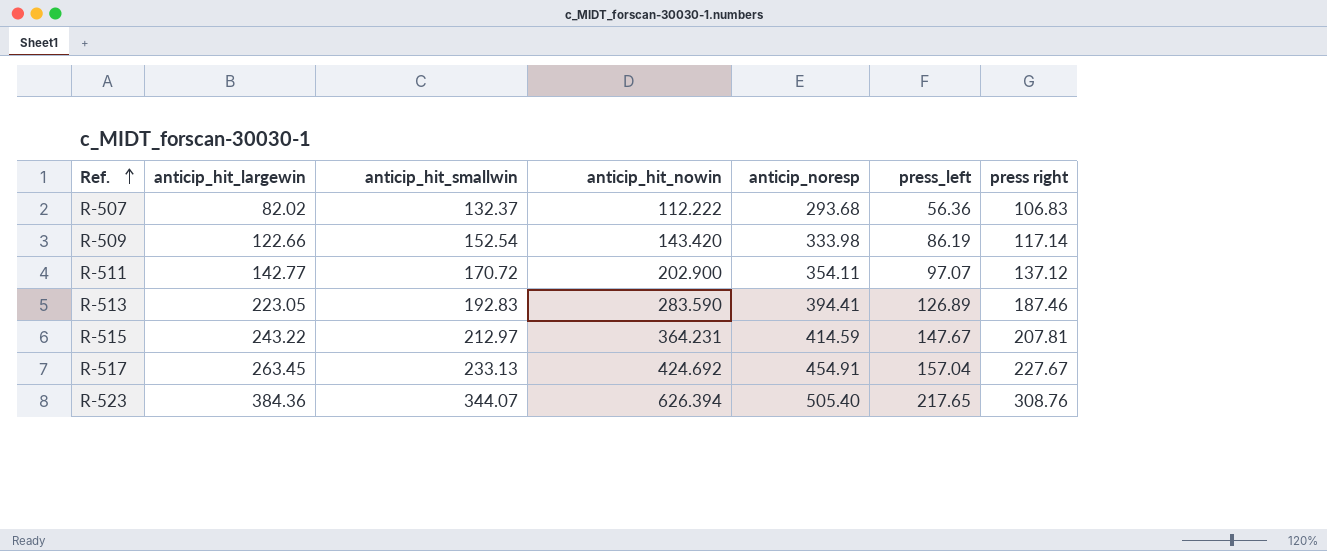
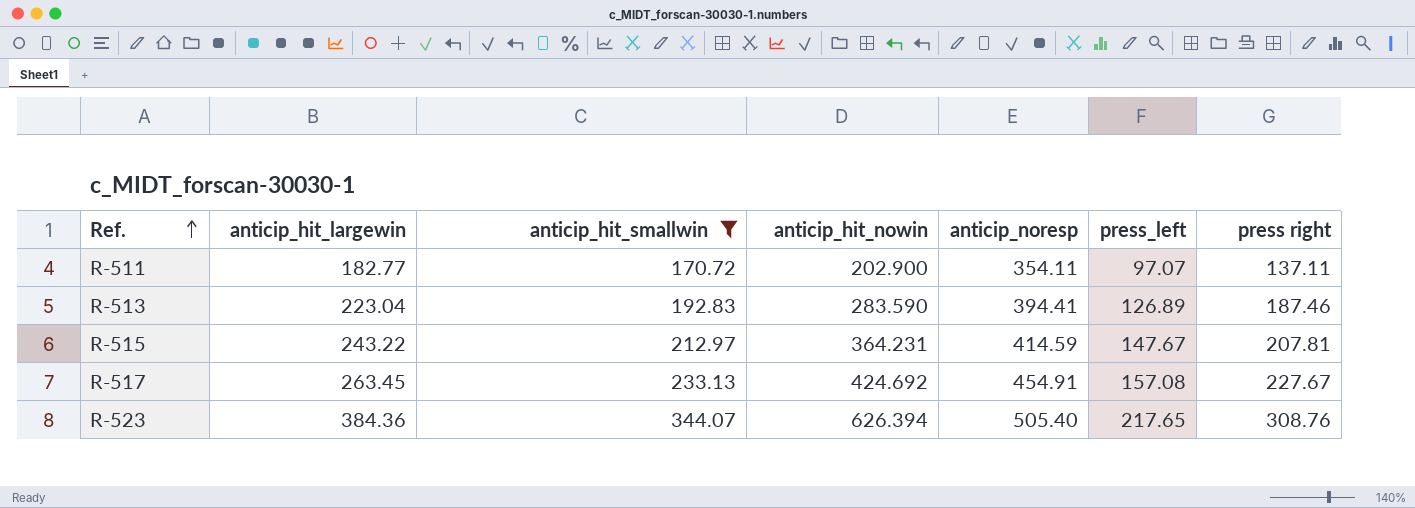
filter: none -> anticip_hit_smallwin >= 170.72
R-511 | anticip_hit_largewin: 142.77 -> 182.77
R-511 | press right: 137.12 -> 137.11
R-513 | anticip_hit_largewin: 223.05 -> 223.04
R-517 | press_left: 157.04 -> 157.08

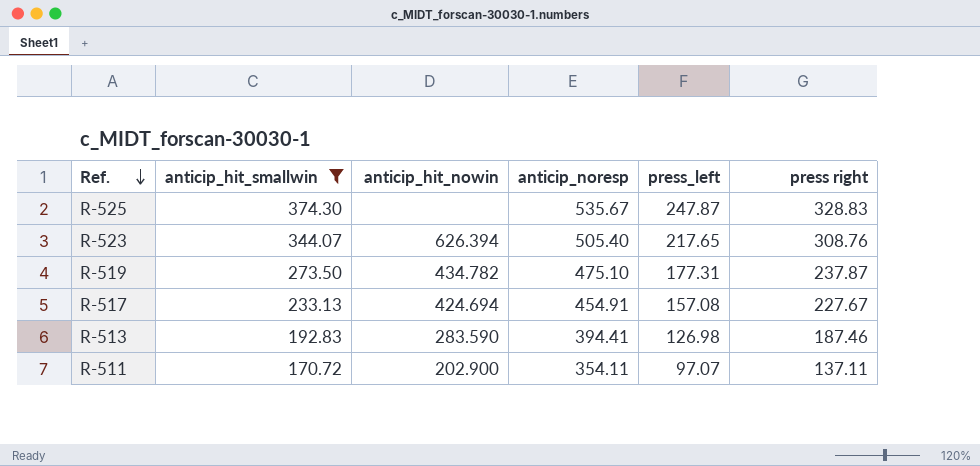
row order: Ref. ascending -> Ref. descending
column anticip_hit_largewin | position: 2 -> none
row R-515: 243.22 | 212.97 | 364.231 | 414.59 | 147.67 | 207.81 -> none
row R-525: none -> 374.30 | none | 535.67 | 247.87 | 328.83
row R-519: none -> 273.50 | 434.782 | 475.10 | 177.31 | 237.87
R-517 | anticip_hit_nowin: 424.692 -> 424.694
R-513 | press_left: 126.89 -> 126.98

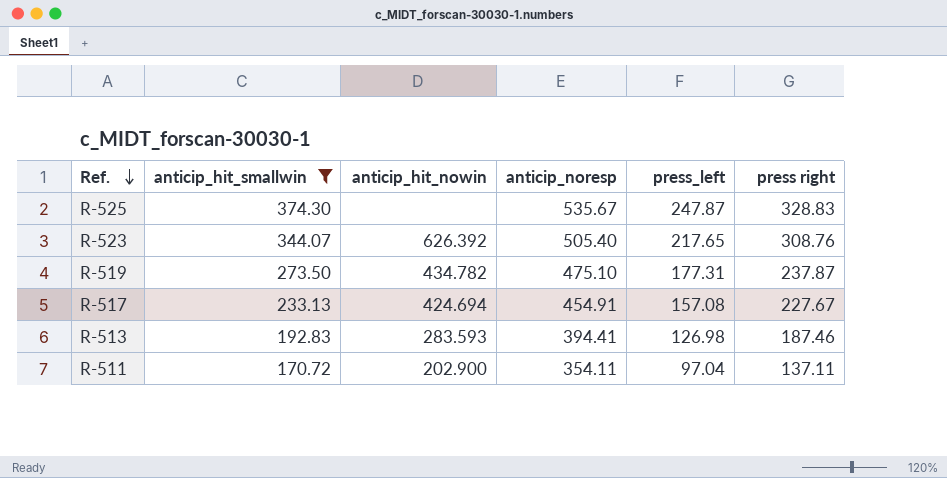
R-523 | anticip_hit_nowin: 626.394 -> 626.392
R-513 | anticip_hit_nowin: 283.590 -> 283.593
R-511 | press_left: 97.07 -> 97.04

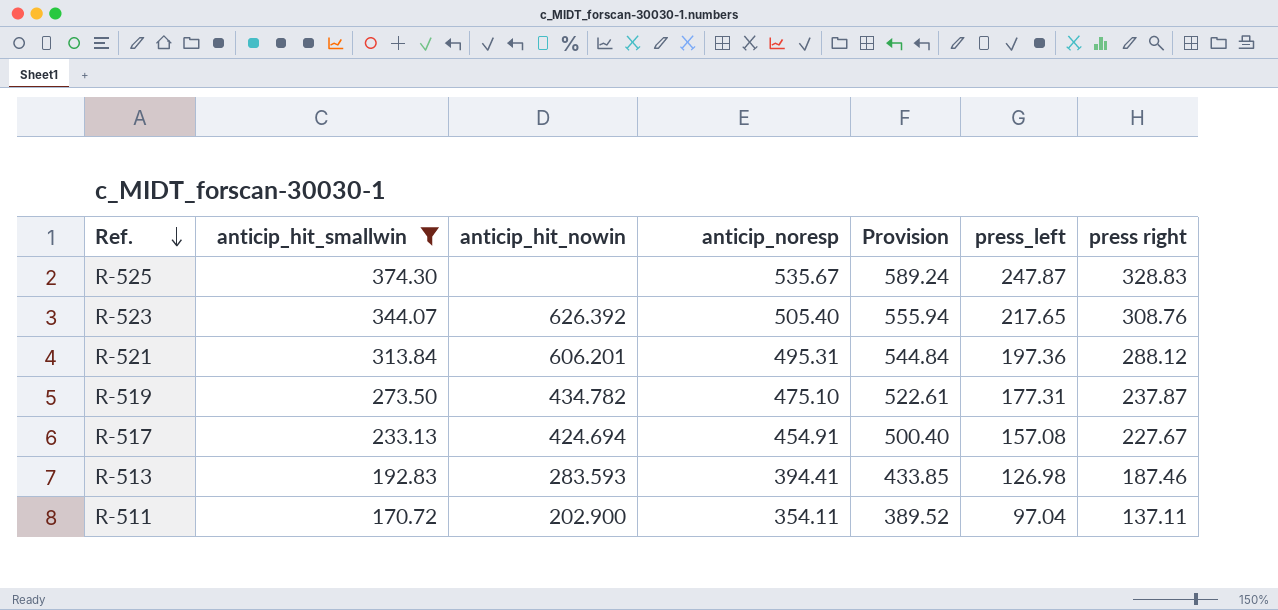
column Provision | formula: none -> [anticip_noresp] * 1.1
row R-521: none -> 313.84 | 606.201 | 495.31 | 544.84 | 197.36 | 288.12

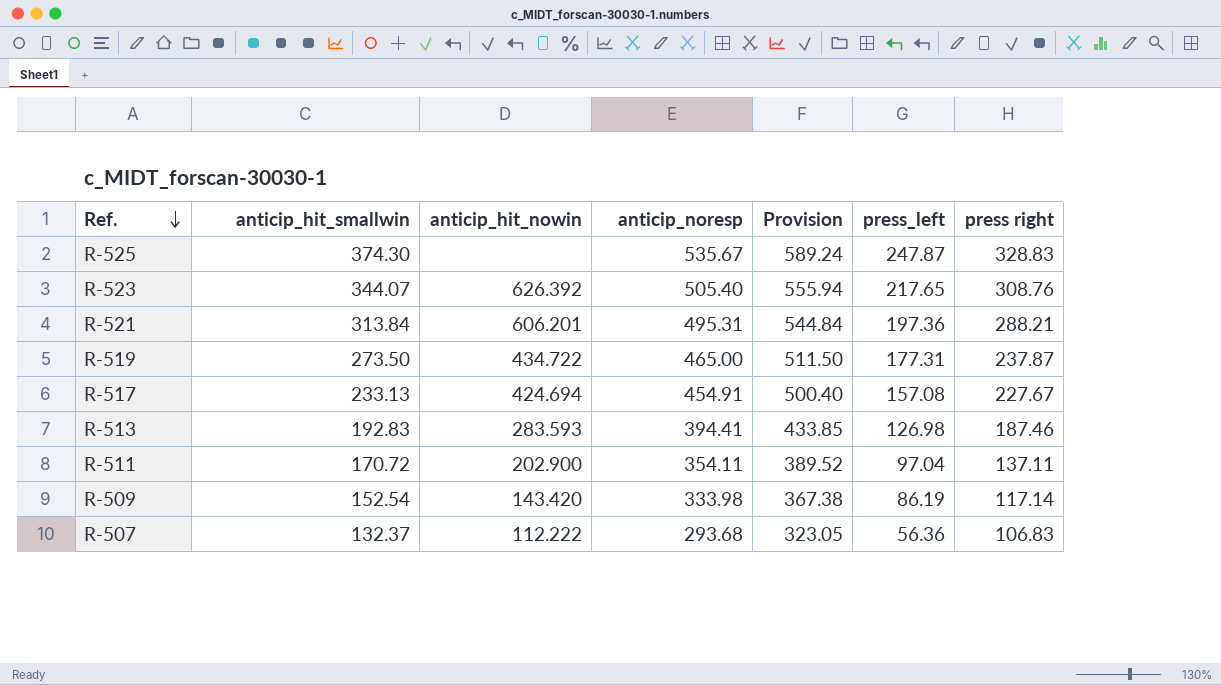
filter: anticip_hit_smallwin >= 170.72 -> none
R-521 | press right: 288.12 -> 288.21
R-519 | anticip_hit_nowin: 434.782 -> 434.722
R-519 | anticip_noresp: 475.10 -> 465.00
R-519 | Provision: 522.61 -> 511.50

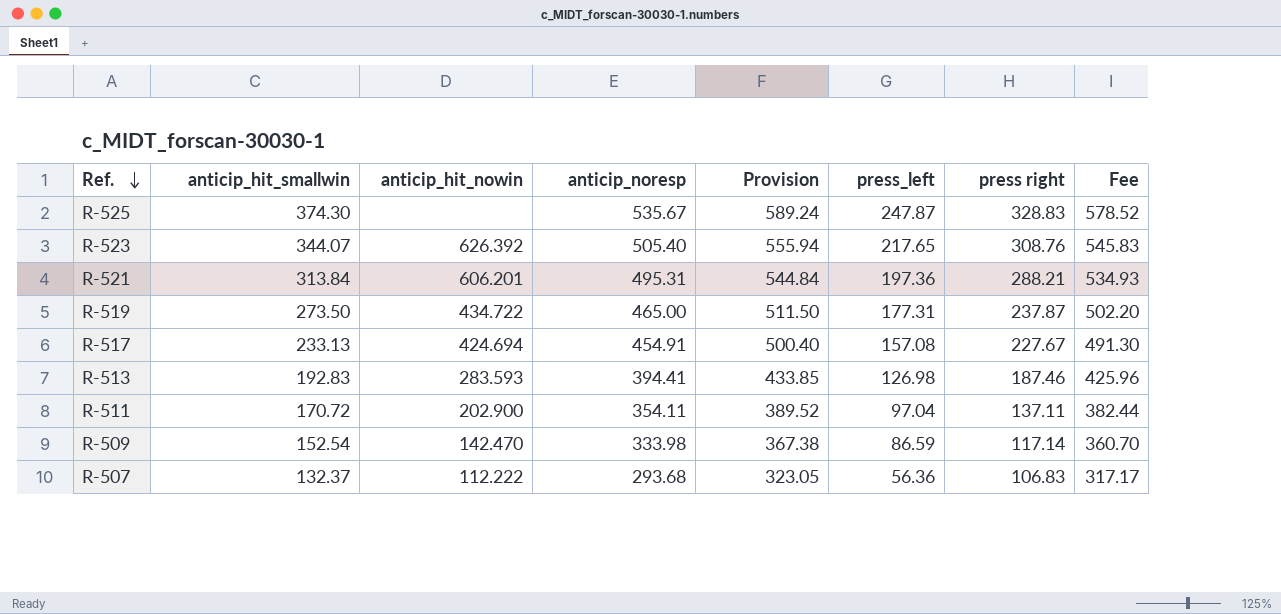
column Fee | formula: none -> [anticip_noresp] * 1.08
R-509 | anticip_hit_nowin: 143.420 -> 142.470
R-509 | press_left: 86.19 -> 86.59

